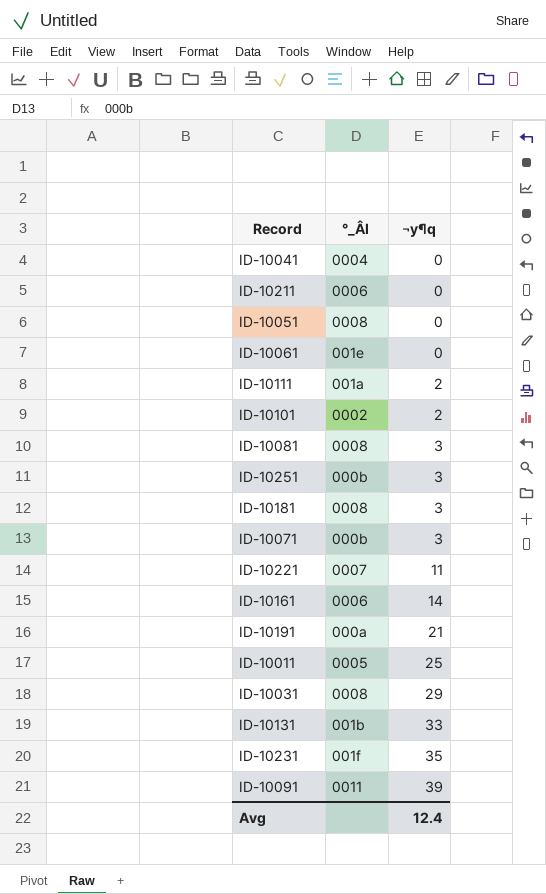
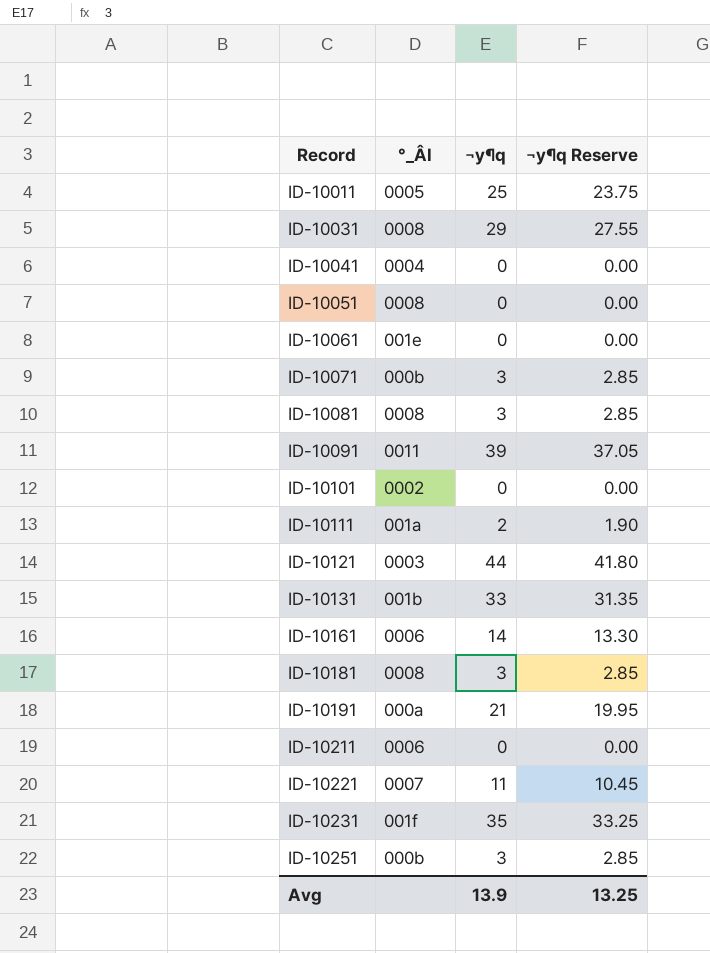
row order: ¬y¶q ascending -> Record ascending
column ¬y¶q Reserve | formula: none -> [¬y¶q] * 0.95
ID-10101 | ¬y¶q: 2 -> 0
row ID-10121: none -> 0003 | 44 | 41.80
Avg | ¬y¶q: 12.4 -> 13.9

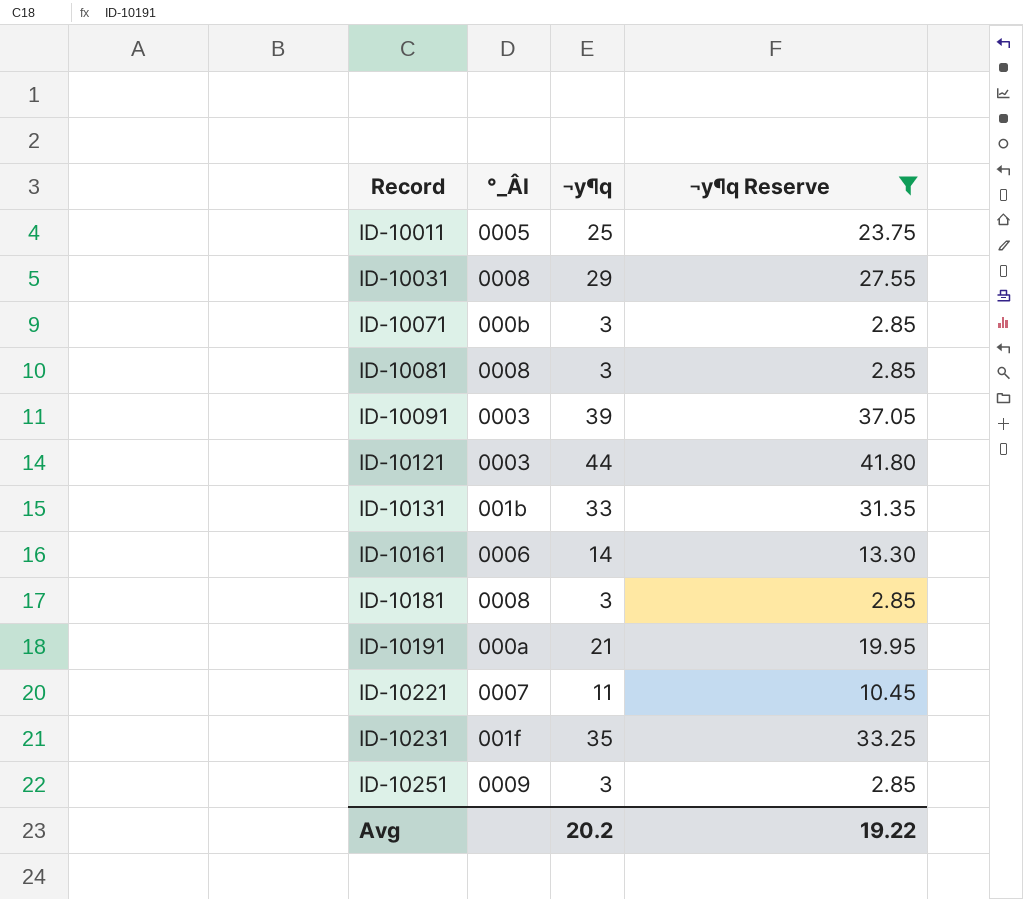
filter: none -> ¬y¶q Reserve >= 2.85
ID-10091 | °_ÂI: 0011 -> 0003
ID-10251 | °_ÂI: 000b -> 0009
Avg | ¬y¶q: 13.9 -> 20.2
Avg | ¬y¶q Reserve: 13.25 -> 19.22

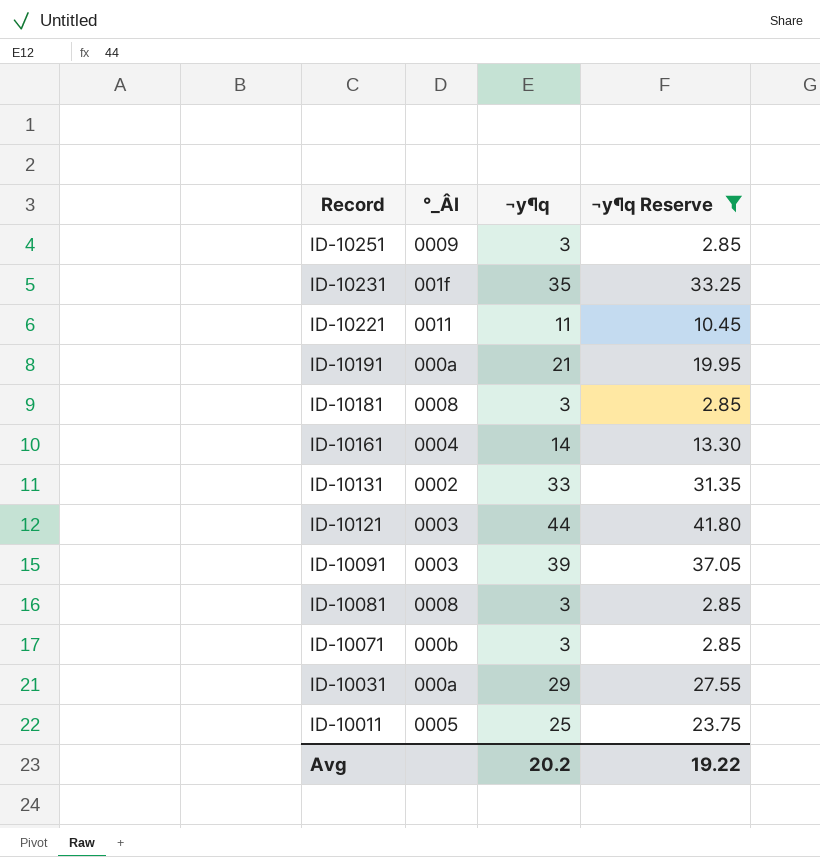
row order: Record ascending -> Record descending
ID-10221 | °_ÂI: 0007 -> 0011
ID-10161 | °_ÂI: 0006 -> 0004
ID-10131 | °_ÂI: 001b -> 0002
ID-10031 | °_ÂI: 0008 -> 000a

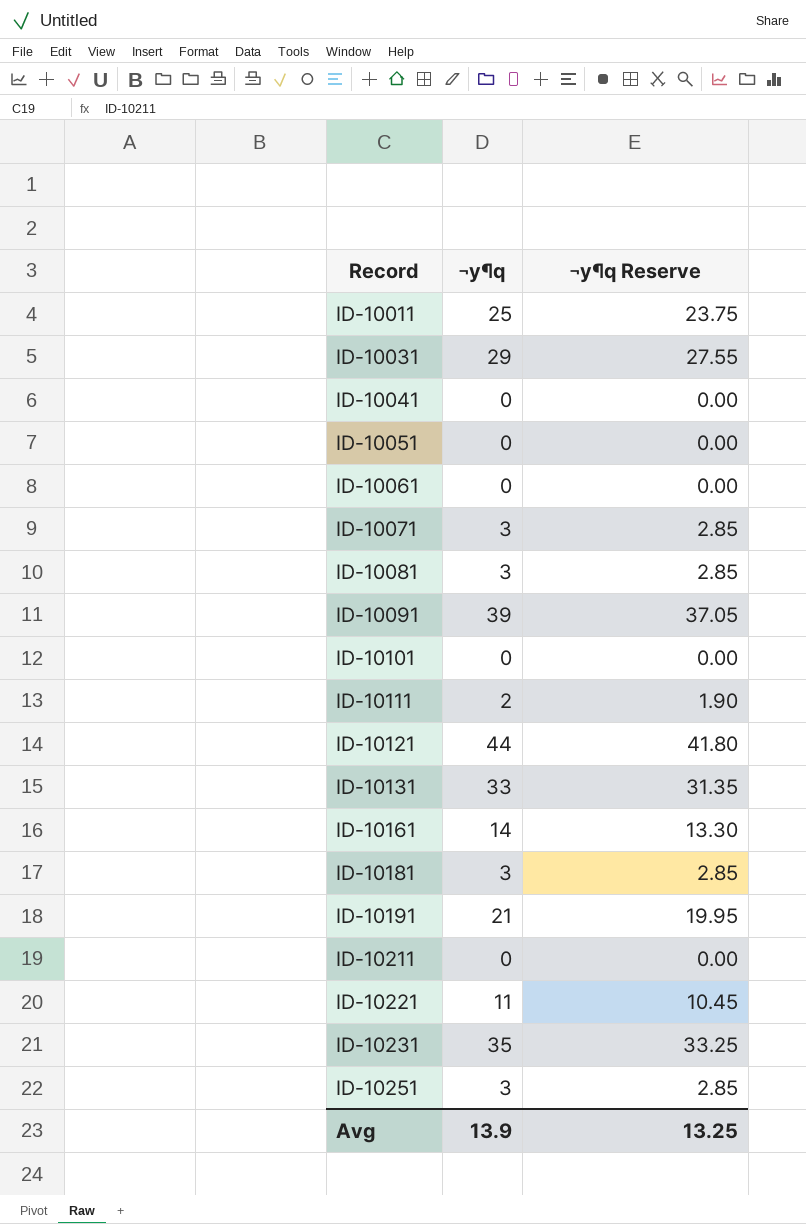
filter: ¬y¶q Reserve >= 2.85 -> none
row order: Record descending -> Record ascending
column °_ÂI | position: 2 -> none
Avg | ¬y¶q: 20.2 -> 13.9
Avg | ¬y¶q Reserve: 19.22 -> 13.25

